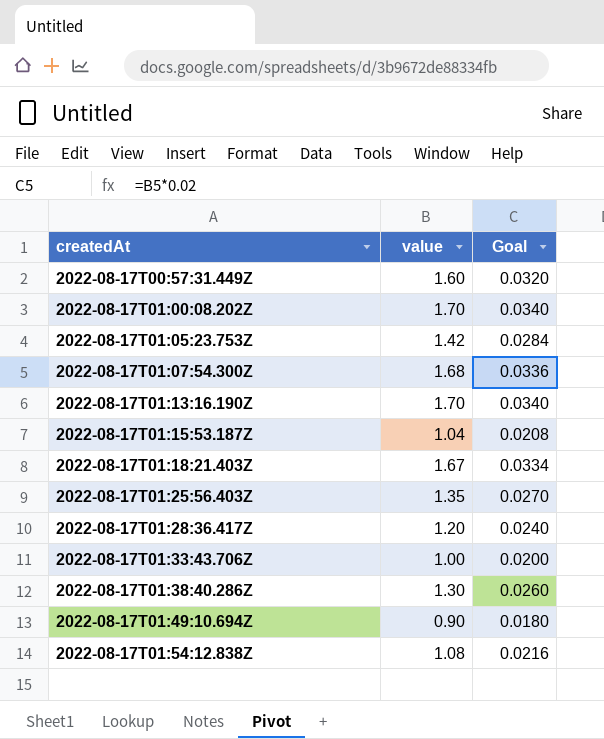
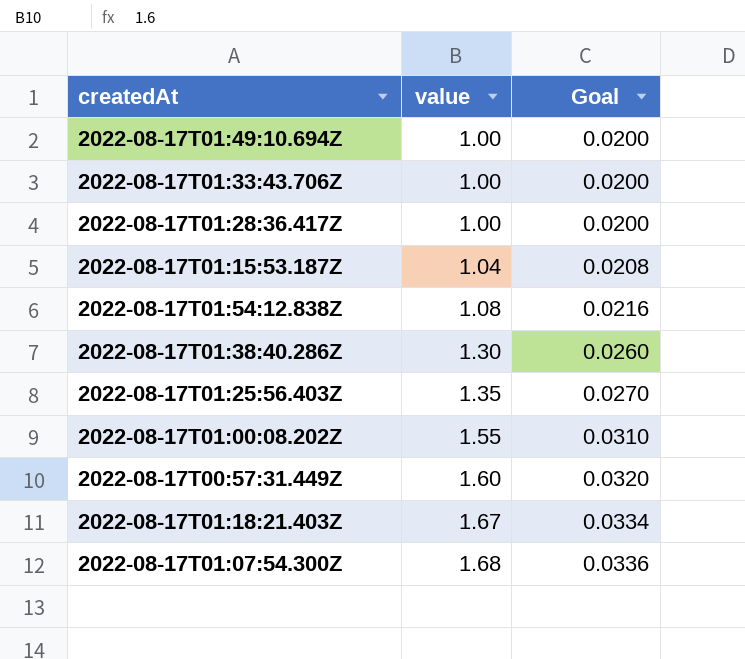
row order: createdAt ascending -> value ascending
row 2022-08-17T01:05:23.753Z: 1.42 | 0.0284 -> none
row 2022-08-17T01:13:16.190Z: 1.70 | 0.0340 -> none
2022-08-17T01:49:10.694Z | value: 0.90 -> 1.00
2022-08-17T01:49:10.694Z | Goal: 0.0180 -> 0.0200
2022-08-17T01:28:36.417Z | value: 1.20 -> 1.00
2022-08-17T01:28:36.417Z | Goal: 0.0240 -> 0.0200
2022-08-17T01:00:08.202Z | value: 1.70 -> 1.55
2022-08-17T01:00:08.202Z | Goal: 0.0340 -> 0.0310

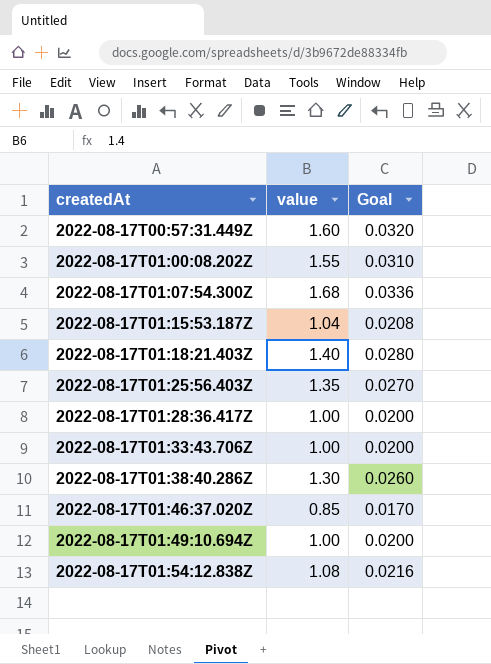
row order: value ascending -> createdAt ascending
2022-08-17T01:18:21.403Z | value: 1.67 -> 1.40
2022-08-17T01:18:21.403Z | Goal: 0.0334 -> 0.0280
row 2022-08-17T01:46:37.020Z: none -> 0.85 | 0.0170

